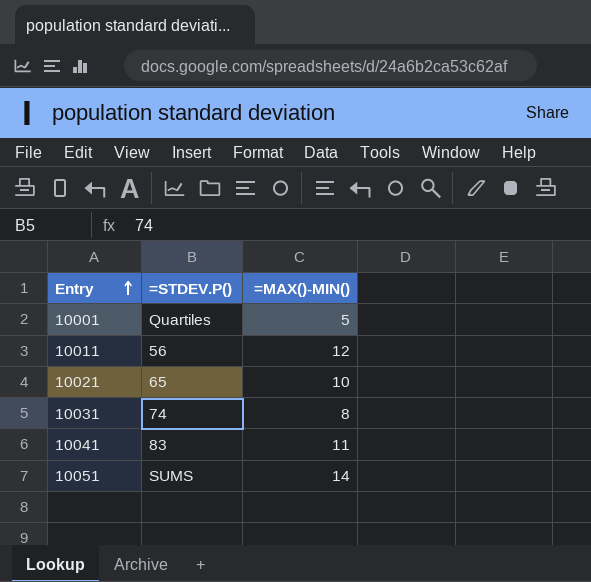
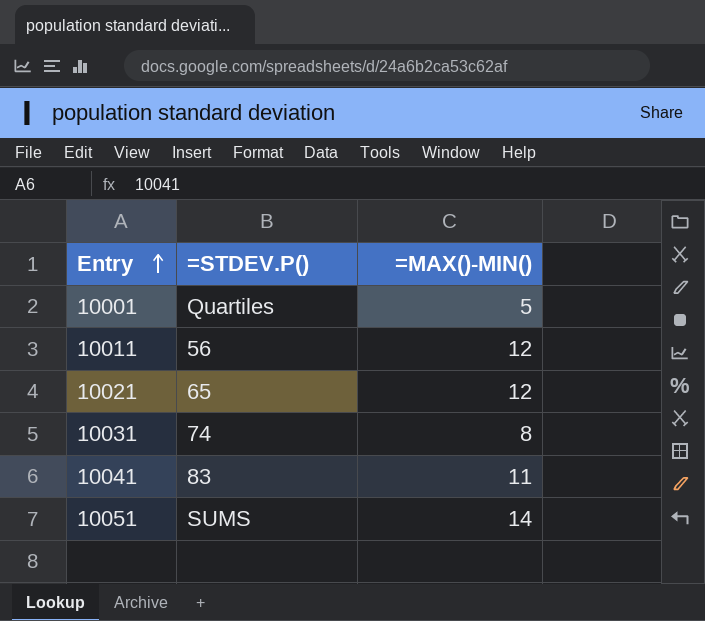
10021 | =MAX()-MIN(): 10 -> 12

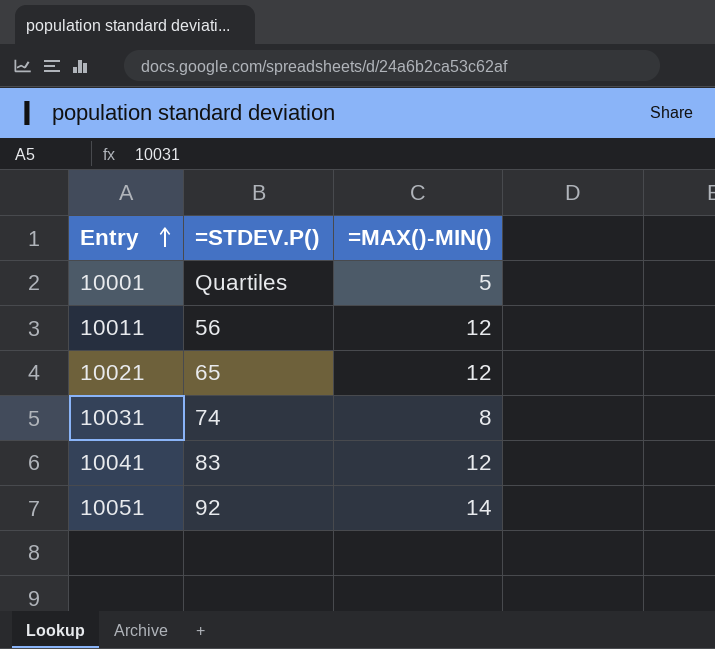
10041 | =MAX()-MIN(): 11 -> 12
10051 | =STDEV.P(): SUMS -> 92

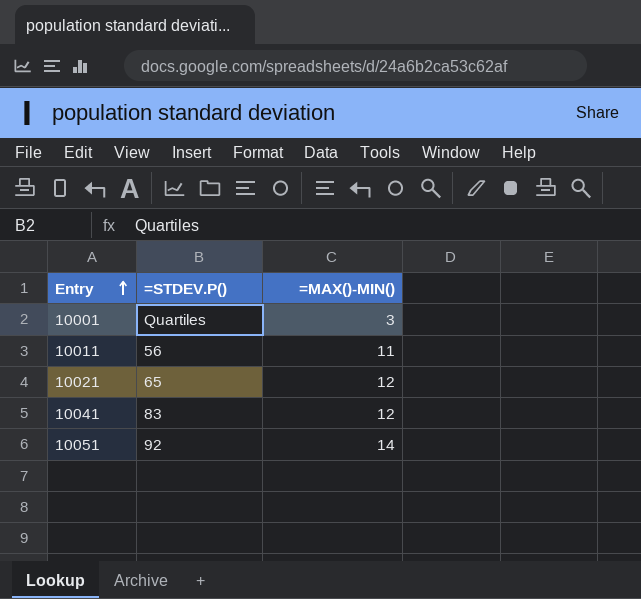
row 10031: 74 | 8 -> none
10001 | =MAX()-MIN(): 5 -> 3
10011 | =MAX()-MIN(): 12 -> 11

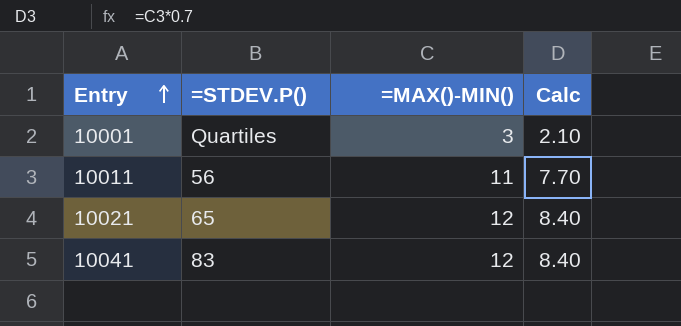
column Calc | formula: none -> [=MAX()-MIN()] * 0.7
row 10051: 92 | 14 -> none

